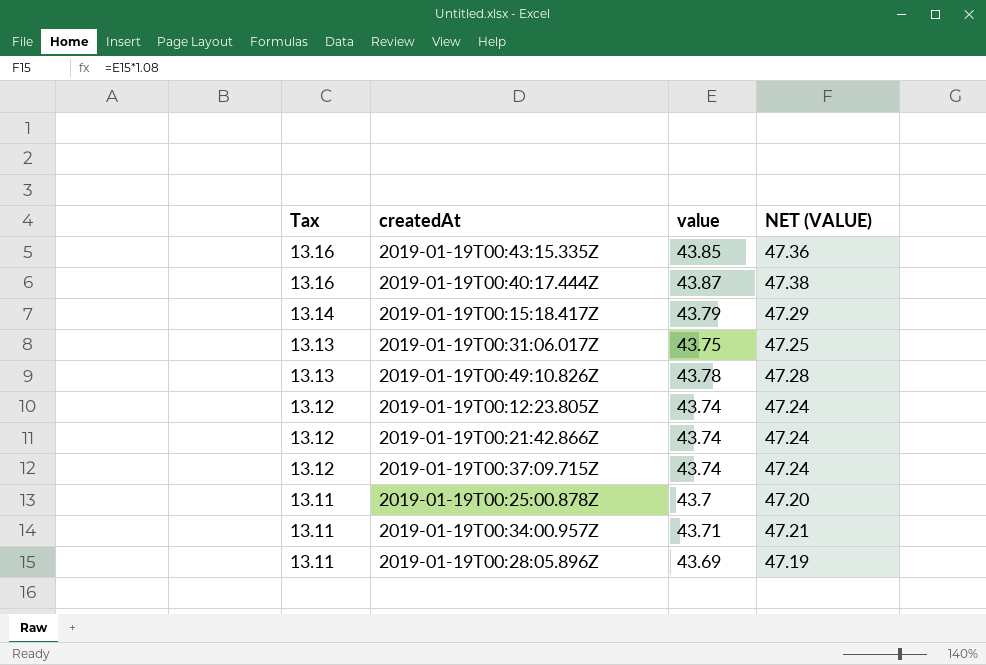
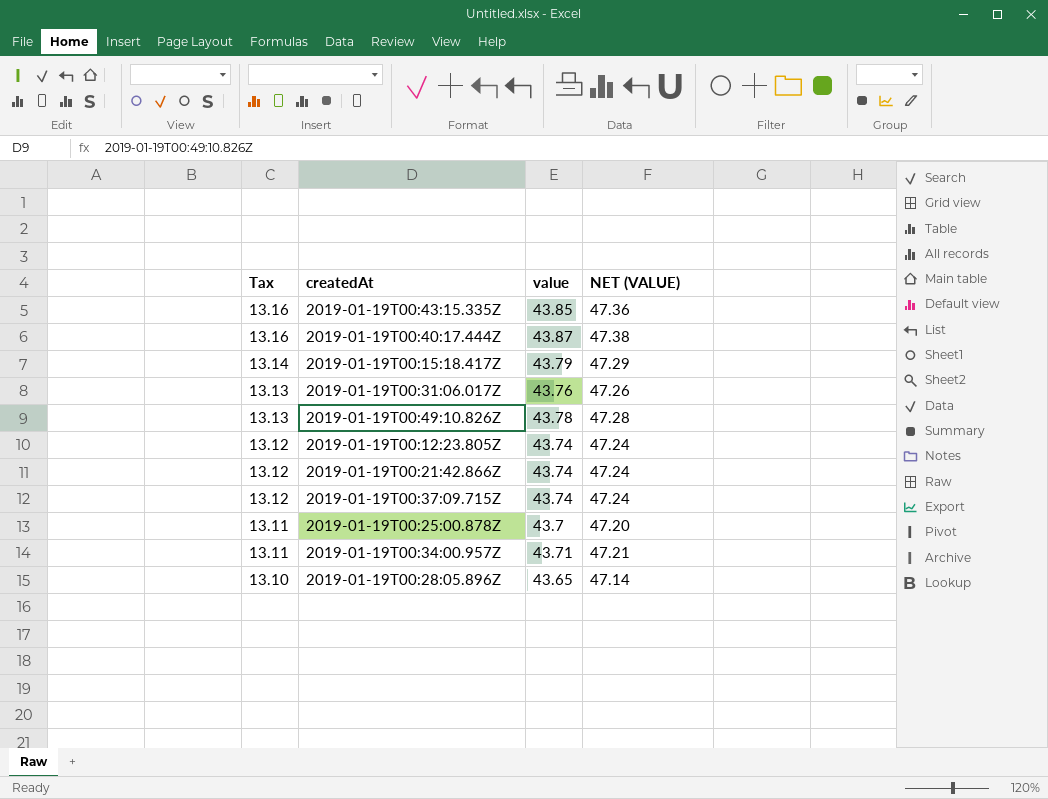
2019-01-19T00:31:06.017Z | value: 43.75 -> 43.76
2019-01-19T00:31:06.017Z | NET (VALUE): 47.25 -> 47.26
2019-01-19T00:28:05.896Z | Tax: 13.11 -> 13.10
2019-01-19T00:28:05.896Z | value: 43.69 -> 43.65
2019-01-19T00:28:05.896Z | NET (VALUE): 47.19 -> 47.14

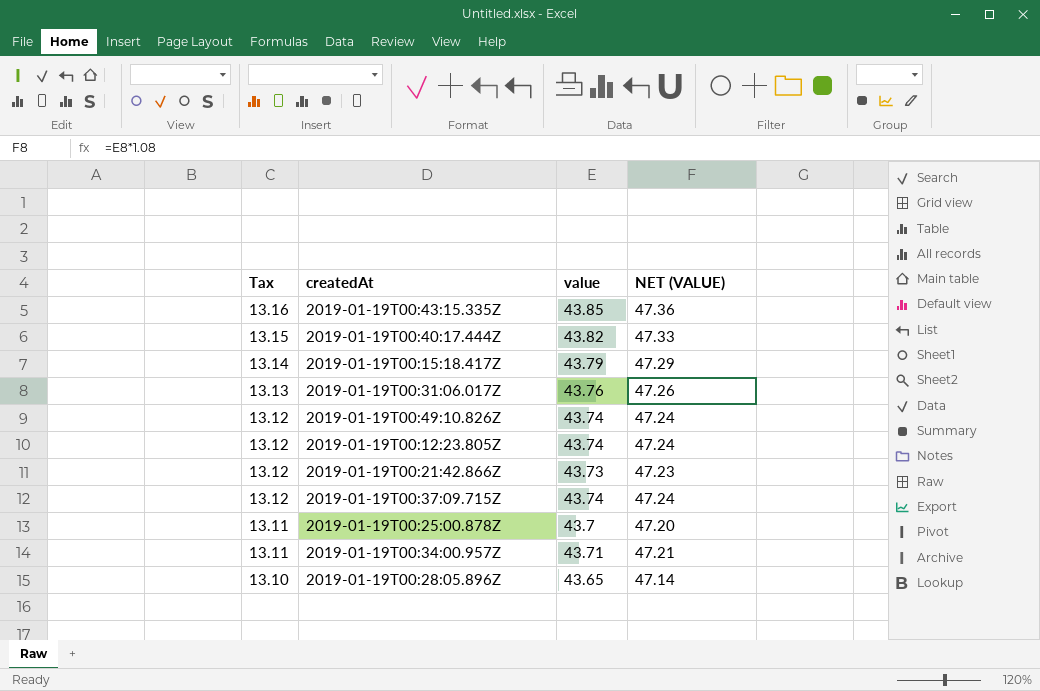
2019-01-19T00:40:17.444Z | Tax: 13.16 -> 13.15
2019-01-19T00:40:17.444Z | value: 43.87 -> 43.82
2019-01-19T00:40:17.444Z | NET (VALUE): 47.38 -> 47.33
2019-01-19T00:49:10.826Z | Tax: 13.13 -> 13.12
2019-01-19T00:49:10.826Z | value: 43.78 -> 43.74
2019-01-19T00:49:10.826Z | NET (VALUE): 47.28 -> 47.24
2019-01-19T00:21:42.866Z | value: 43.74 -> 43.73
2019-01-19T00:21:42.866Z | NET (VALUE): 47.24 -> 47.23

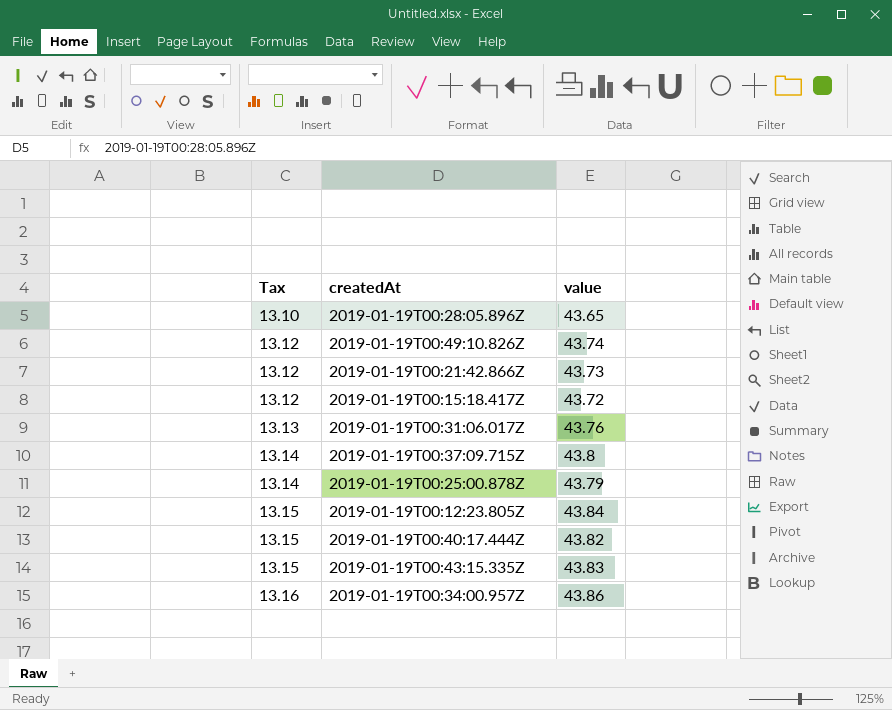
row order: Tax descending -> Tax ascending
column NET (VALUE) | formula: [value] * 1.08 -> none
2019-01-19T00:15:18.417Z | Tax: 13.14 -> 13.12
2019-01-19T00:15:18.417Z | value: 43.79 -> 43.72
2019-01-19T00:37:09.715Z | Tax: 13.12 -> 13.14
2019-01-19T00:37:09.715Z | value: 43.74 -> 43.8
2019-01-19T00:25:00.878Z | Tax: 13.11 -> 13.14
2019-01-19T00:25:00.878Z | value: 43.7 -> 43.79
2019-01-19T00:12:23.805Z | Tax: 13.12 -> 13.15
2019-01-19T00:12:23.805Z | value: 43.74 -> 43.84
2019-01-19T00:43:15.335Z | Tax: 13.16 -> 13.15
2019-01-19T00:43:15.335Z | value: 43.85 -> 43.83
2019-01-19T00:34:00.957Z | Tax: 13.11 -> 13.16
2019-01-19T00:34:00.957Z | value: 43.71 -> 43.86

